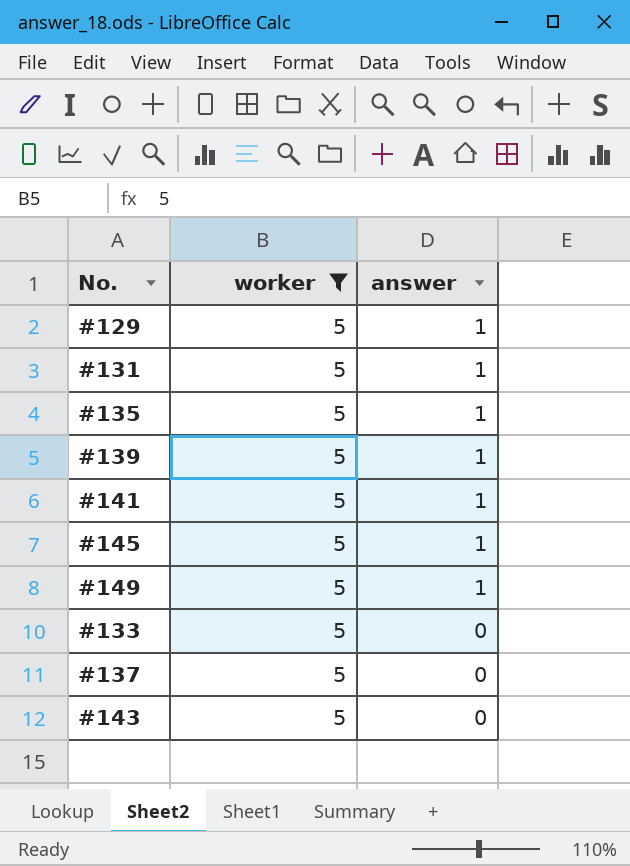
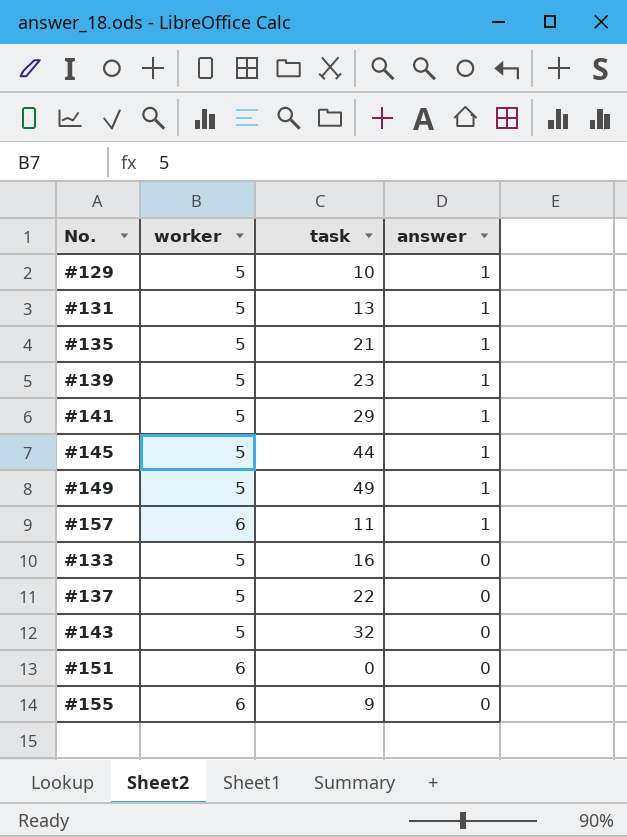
filter: worker = 5 -> none
column task | position: none -> 3

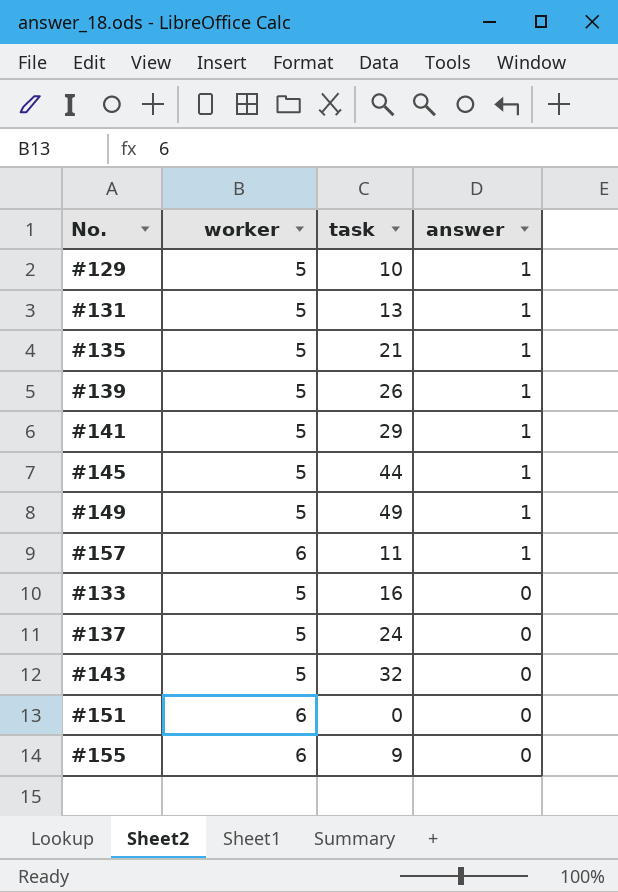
#139 | task: 23 -> 26
#137 | task: 22 -> 24

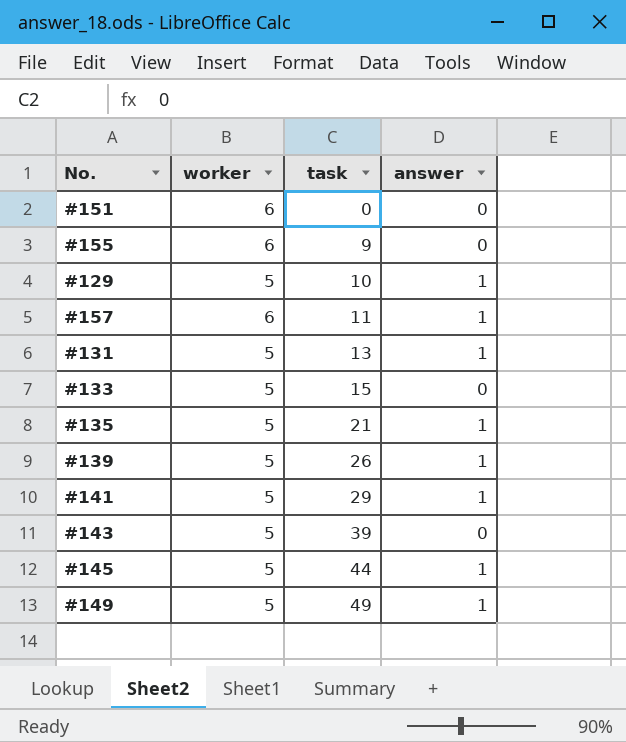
row order: answer descending -> task ascending
row #137: 5 | 24 | 0 -> none
#133 | task: 16 -> 15
#143 | task: 32 -> 39

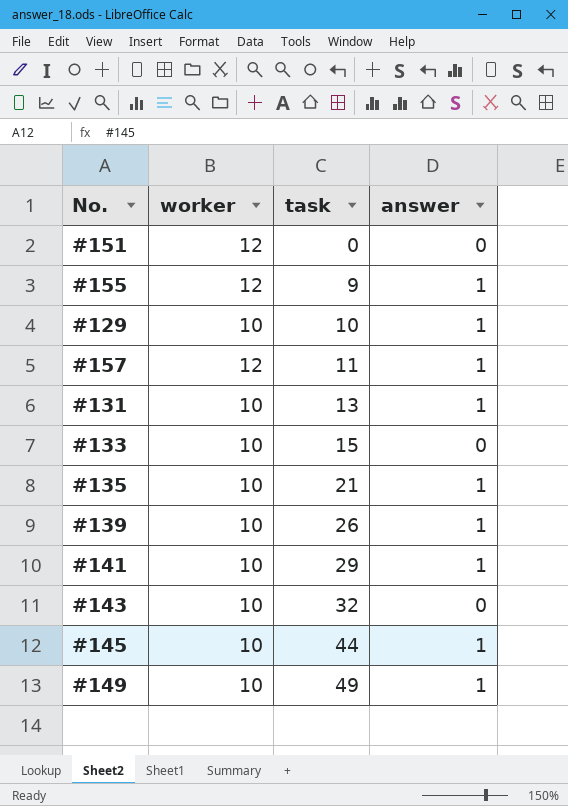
#151 | worker: 6 -> 12
#155 | worker: 6 -> 12
#155 | answer: 0 -> 1
#129 | worker: 5 -> 10
#157 | worker: 6 -> 12
#131 | worker: 5 -> 10
#133 | worker: 5 -> 10
#135 | worker: 5 -> 10
#139 | worker: 5 -> 10
#141 | worker: 5 -> 10
#143 | worker: 5 -> 10
#143 | task: 39 -> 32
#145 | worker: 5 -> 10
#149 | worker: 5 -> 10

